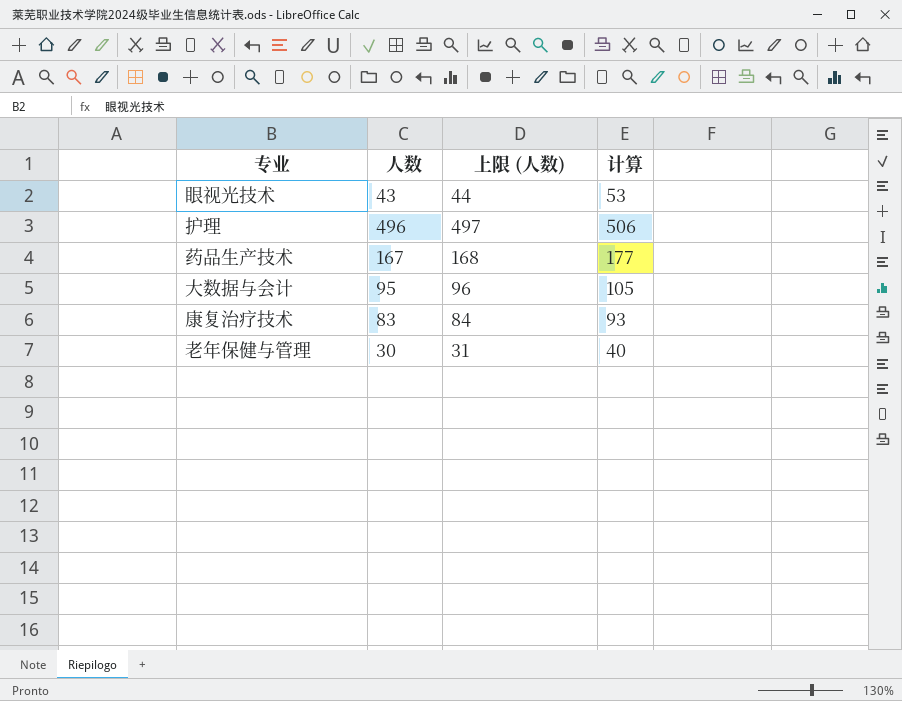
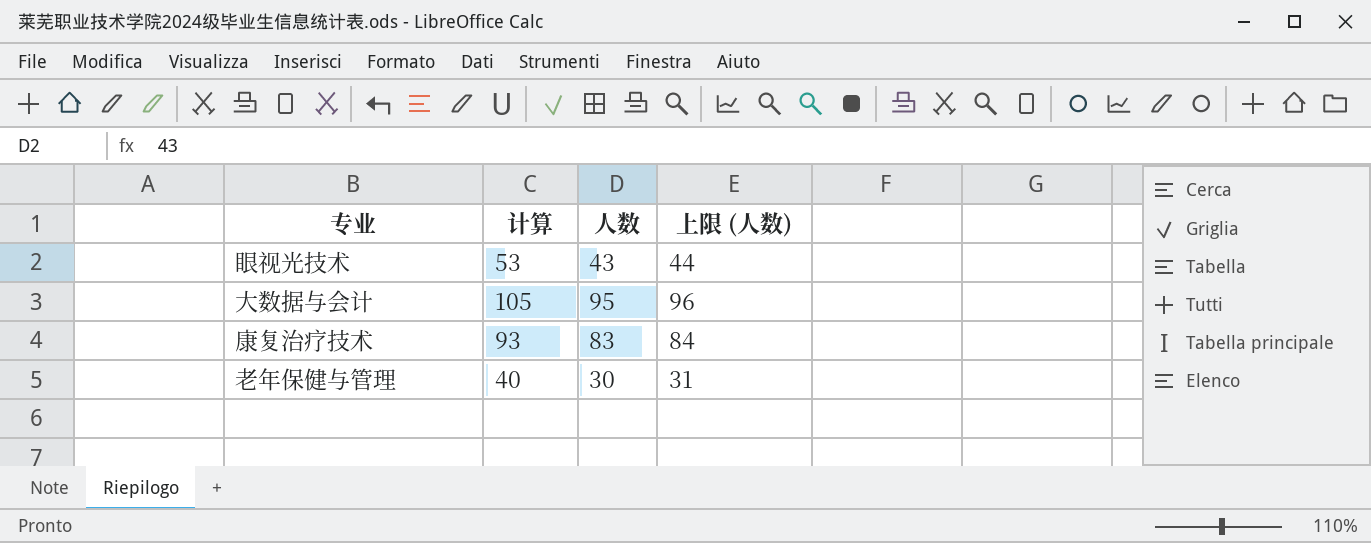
column 计算 | position: 4 -> 2
row 护理: 496 | 497 | 506 -> none
row 药品生产技术: 167 | 168 | 177 -> none

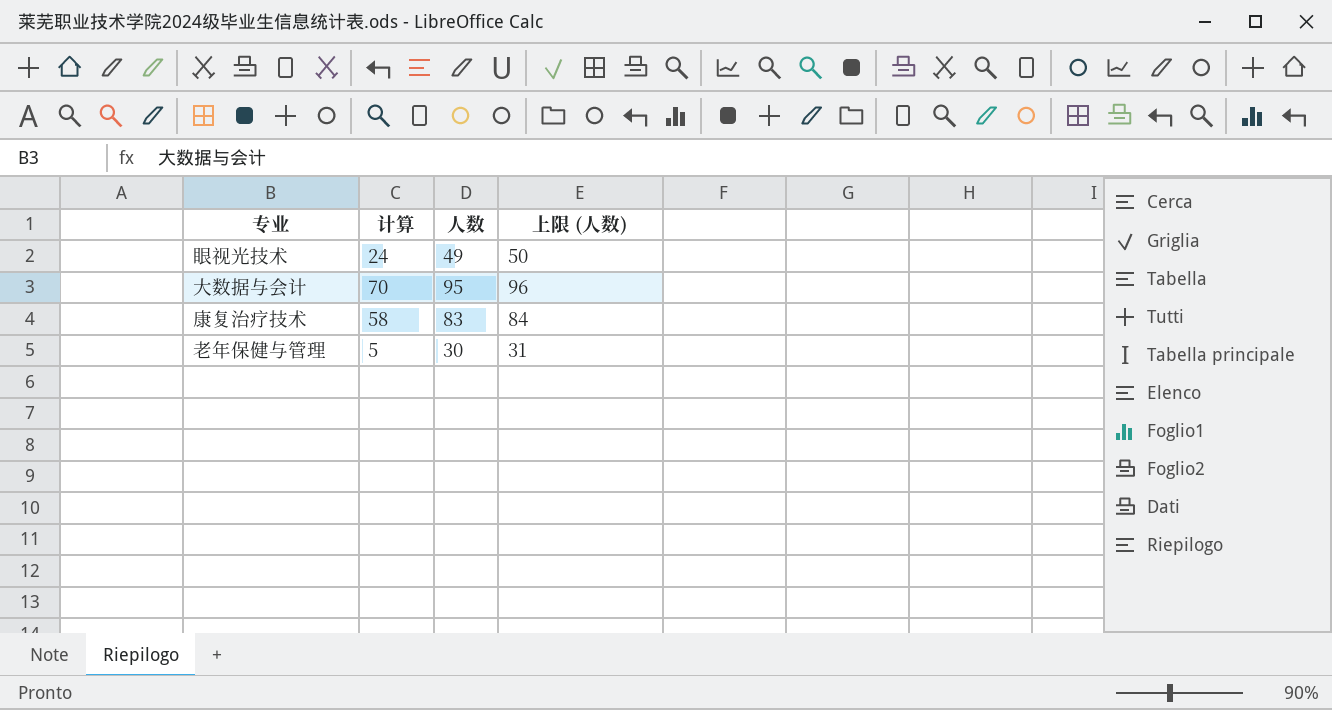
column 计算 | formula: [人数] + 10 -> [人数] - 25
眼视光技术 | 人数: 43 -> 49
眼视光技术 | 上限 (人数): 44 -> 50

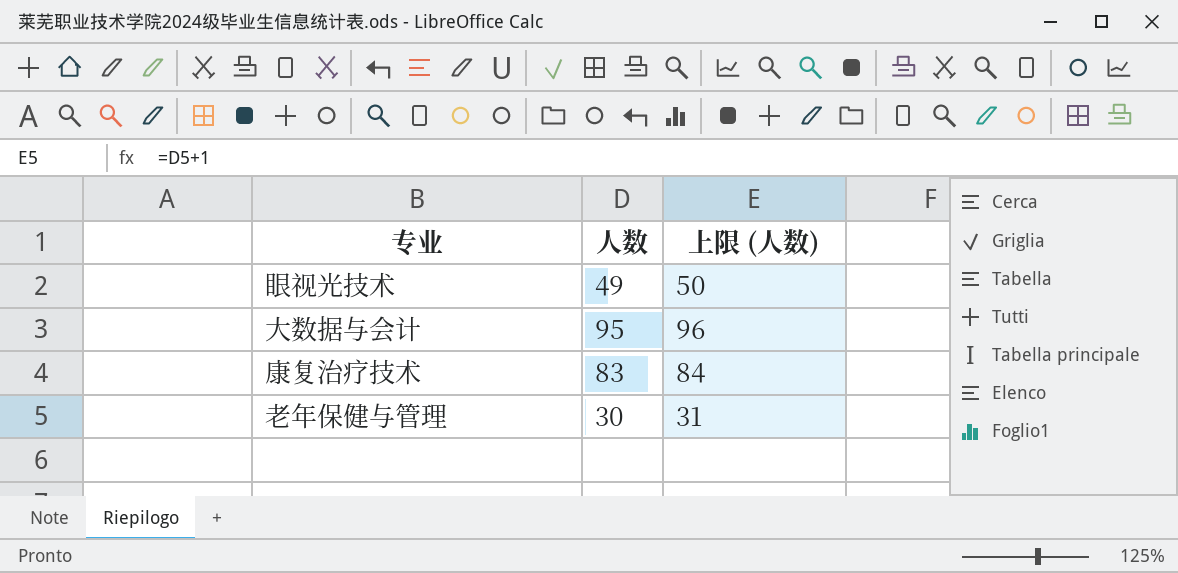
column 计算 | formula: [人数] - 25 -> none

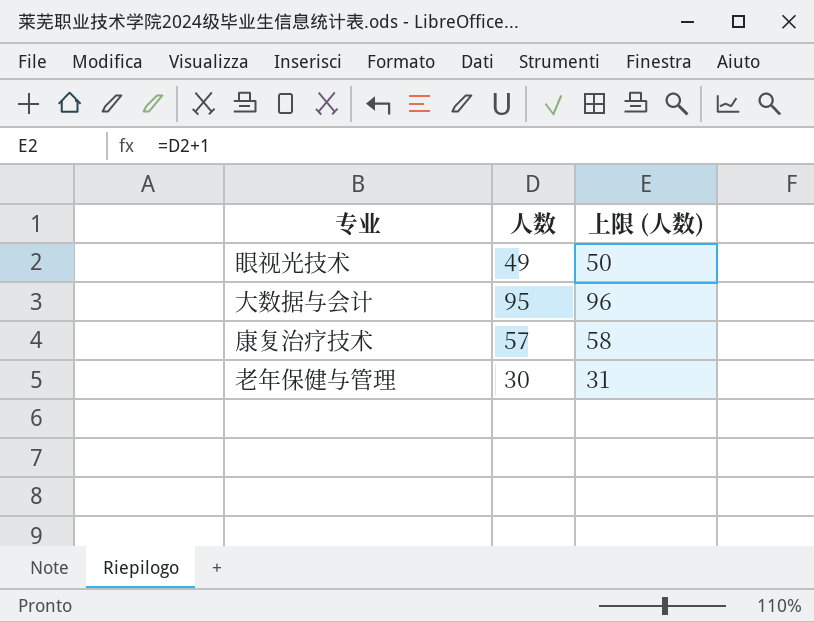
康复治疗技术 | 人数: 83 -> 57
康复治疗技术 | 上限 (人数): 84 -> 58

